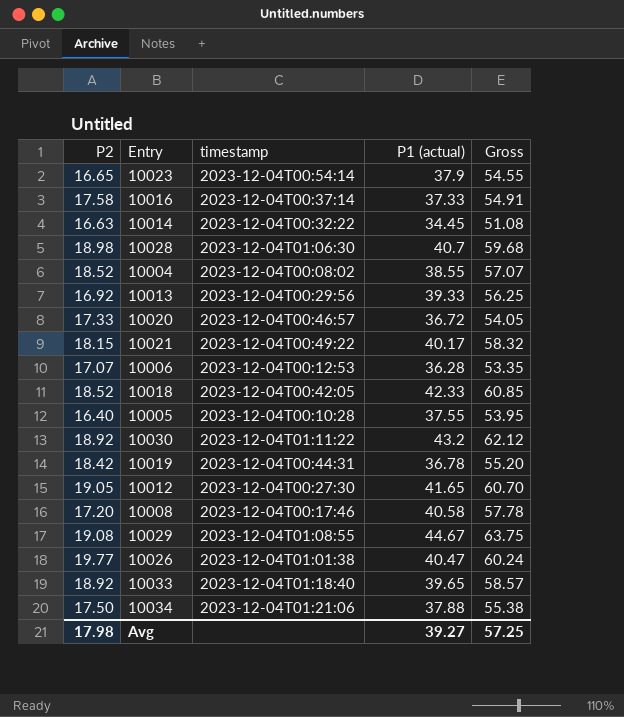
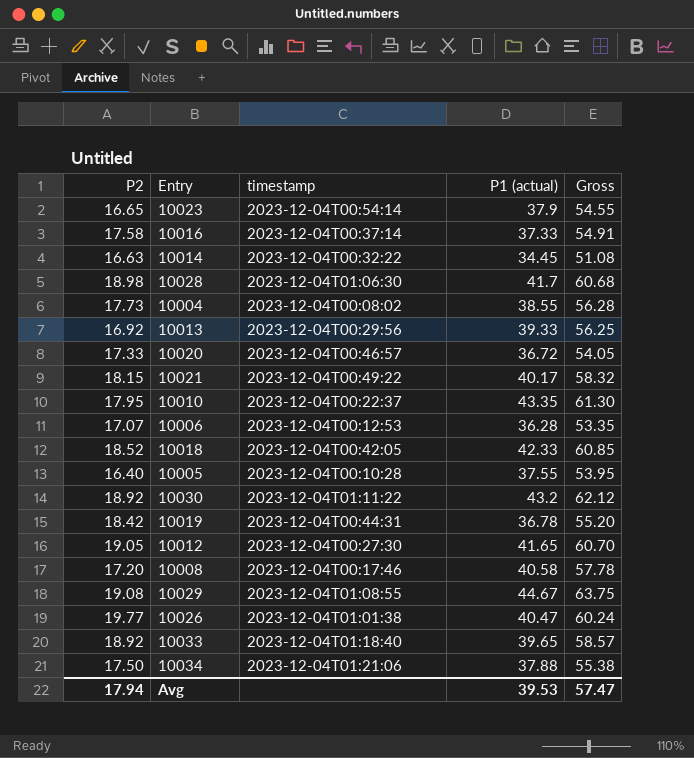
10028 | P1 (actual): 40.7 -> 41.7
10028 | Gross: 59.68 -> 60.68
10004 | P2: 18.52 -> 17.73
10004 | Gross: 57.07 -> 56.28
row 10010: none -> 17.95 | 2023-12-04T00:22:37 | 43.35 | 61.30
Avg | P2: 17.98 -> 17.94
Avg | P1 (actual): 39.27 -> 39.53
Avg | Gross: 57.25 -> 57.47

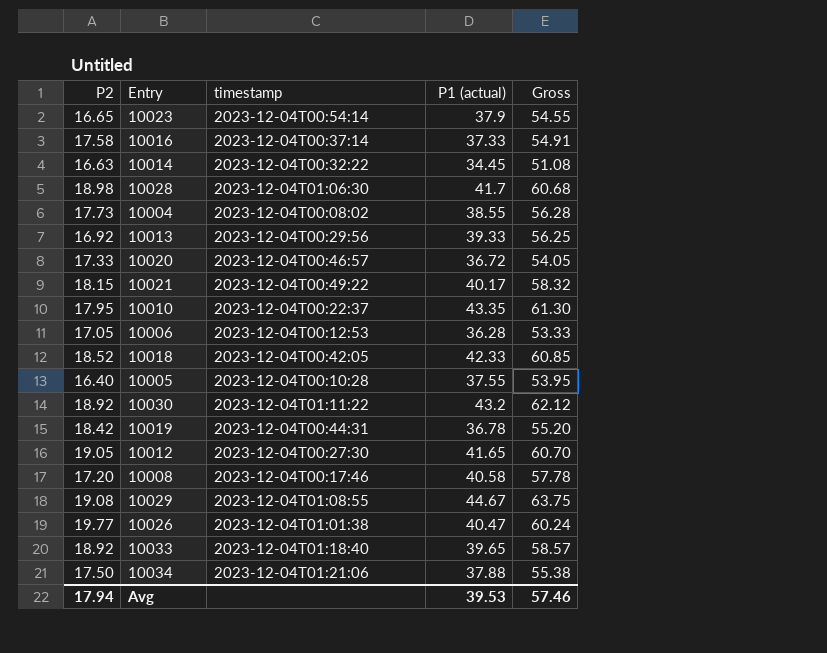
10006 | P2: 17.07 -> 17.05
10006 | Gross: 53.35 -> 53.33
Avg | Gross: 57.47 -> 57.46

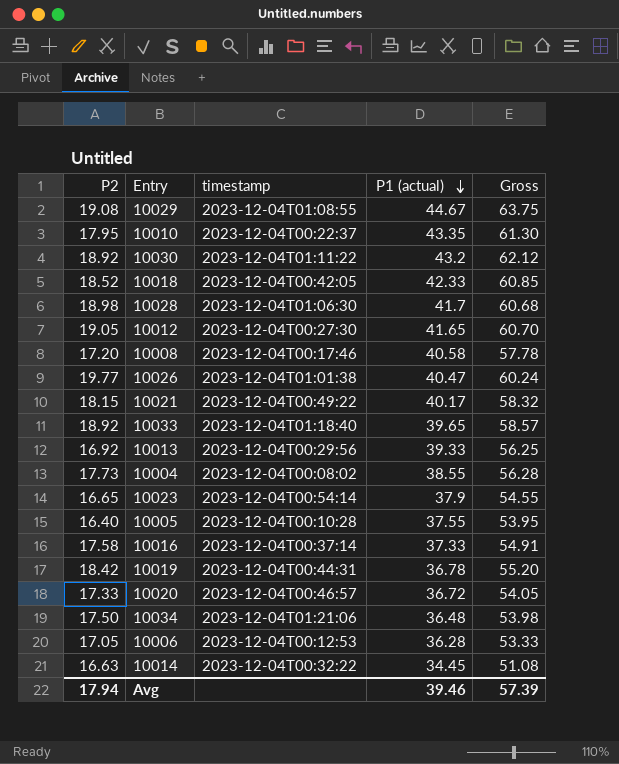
row order: none -> P1 (actual) descending
10034 | P1 (actual): 37.88 -> 36.48
10034 | Gross: 55.38 -> 53.98
Avg | P1 (actual): 39.53 -> 39.46
Avg | Gross: 57.46 -> 57.39

